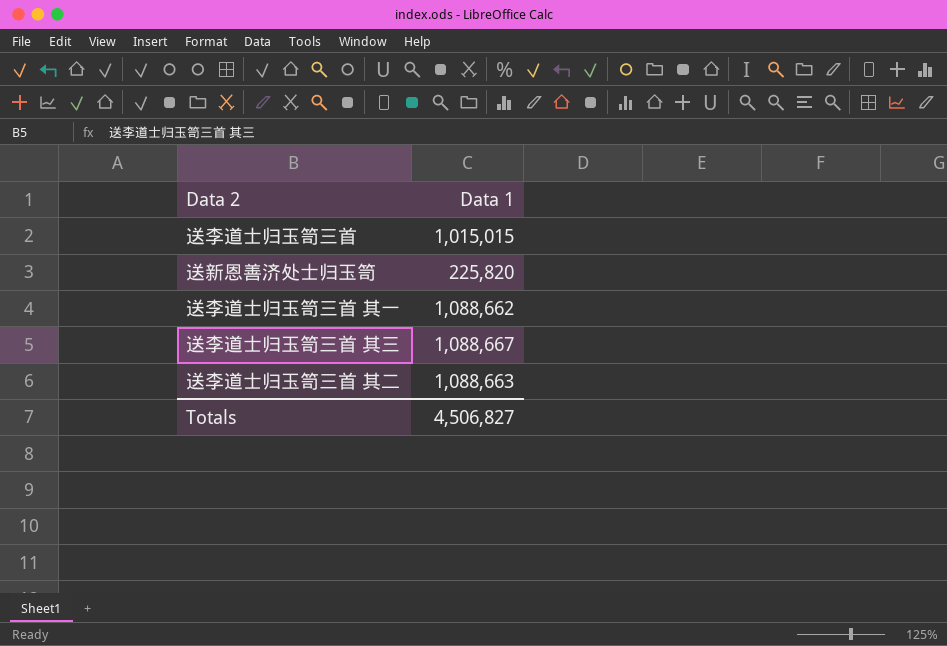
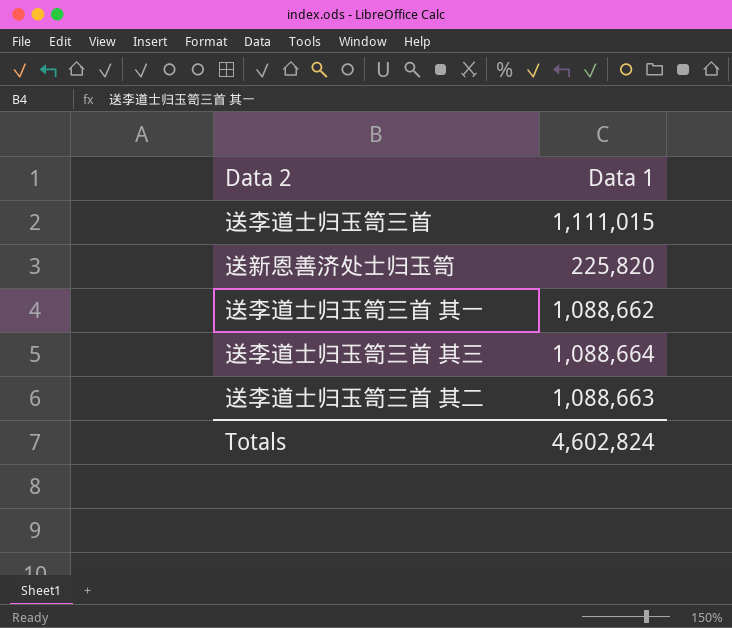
送李道士归玉笥三首 | Data 1: 1,015,015 -> 1,111,015
送李道士归玉笥三首 其三 | Data 1: 1,088,667 -> 1,088,664
Totals | Data 1: 4,506,827 -> 4,602,824

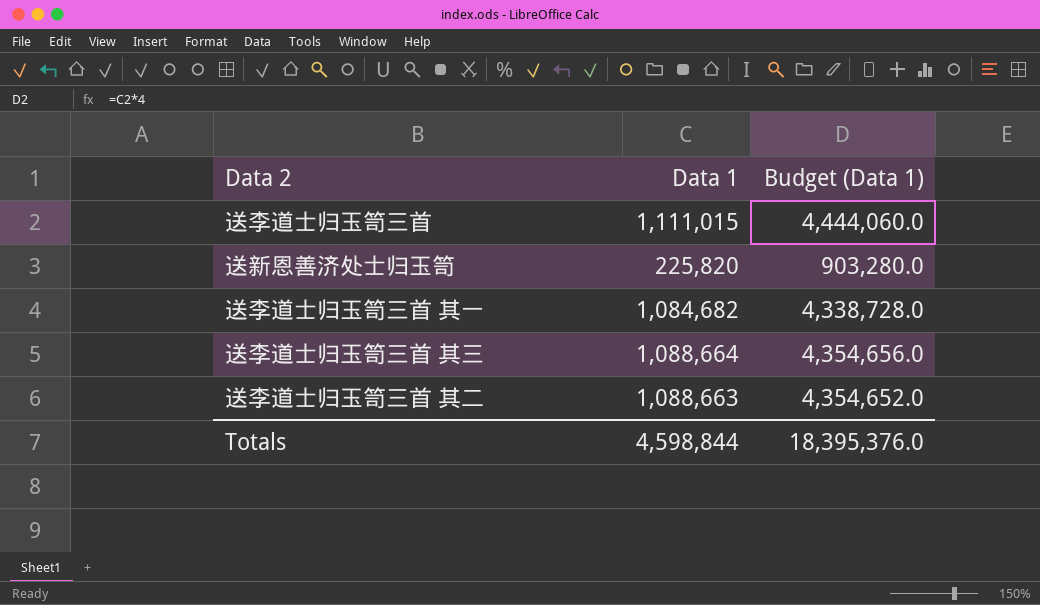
column Budget (Data 1) | formula: none -> [Data 1] * 4
送李道士归玉笥三首 其一 | Data 1: 1,088,662 -> 1,084,682
Totals | Data 1: 4,602,824 -> 4,598,844

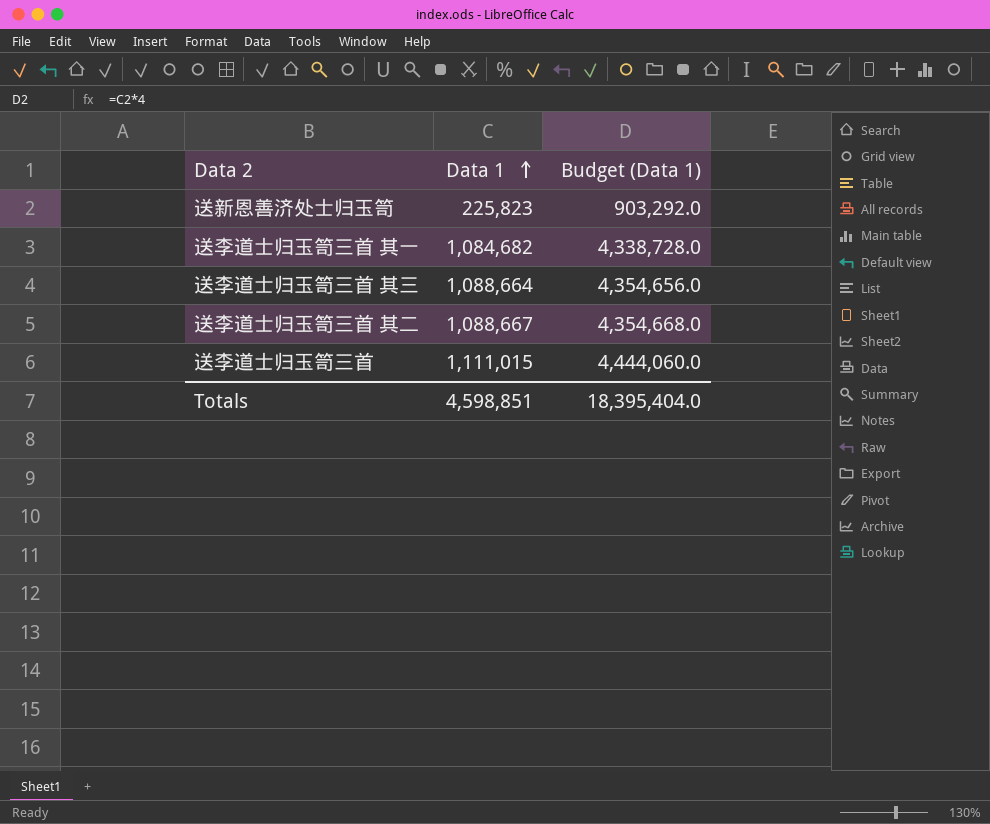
row order: none -> Data 1 ascending
送新恩善济处士归玉笥 | Data 1: 225,820 -> 225,823
送新恩善济处士归玉笥 | Budget (Data 1): 903,280.0 -> 903,292.0
送李道士归玉笥三首 其二 | Data 1: 1,088,663 -> 1,088,667
送李道士归玉笥三首 其二 | Budget (Data 1): 4,354,652.0 -> 4,354,668.0
Totals | Data 1: 4,598,844 -> 4,598,851
Totals | Budget (Data 1): 18,395,376.0 -> 18,395,404.0

